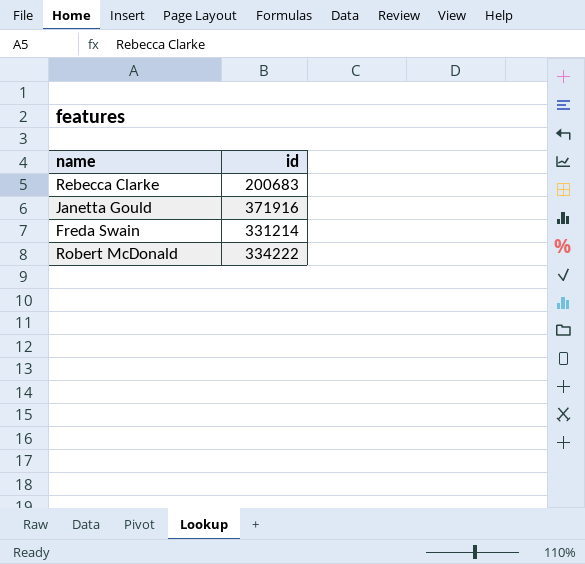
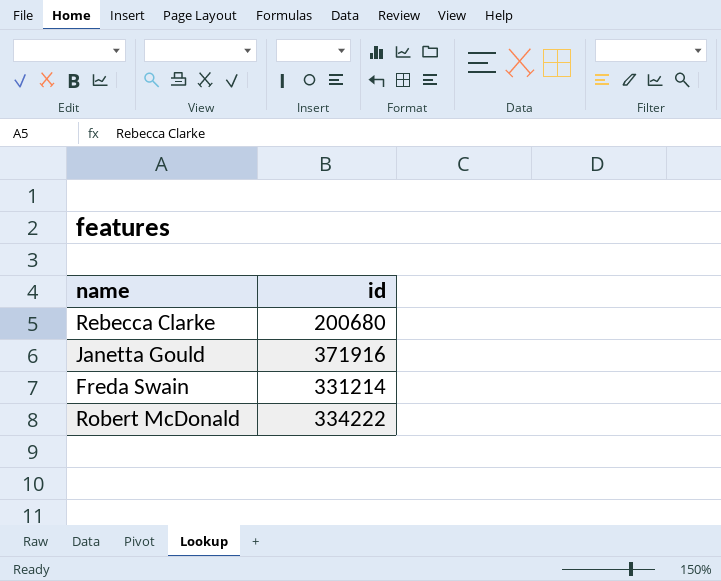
Rebecca Clarke | id: 200683 -> 200680

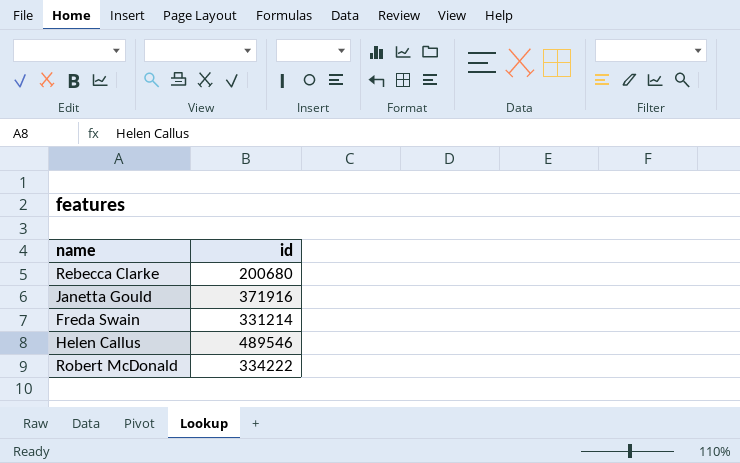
row Helen Callus: none -> 489546

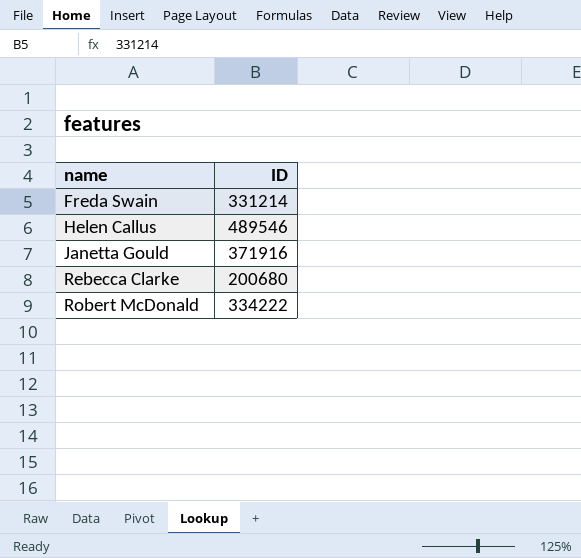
row order: none -> name ascending
column name: id -> ID

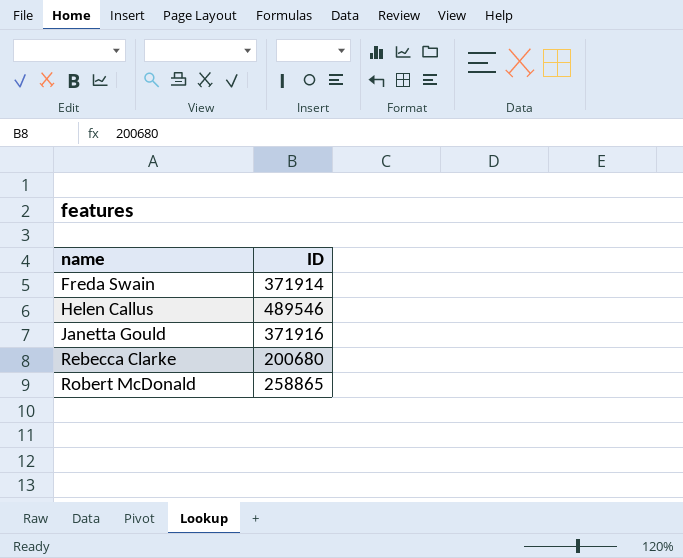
Freda Swain | ID: 331214 -> 371914
Robert McDonald | ID: 334222 -> 258865

